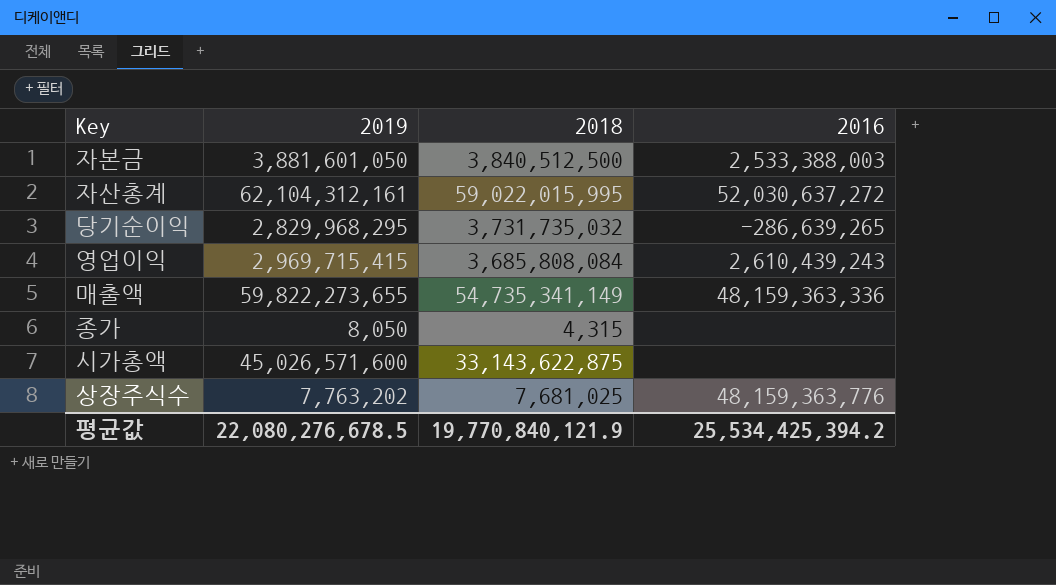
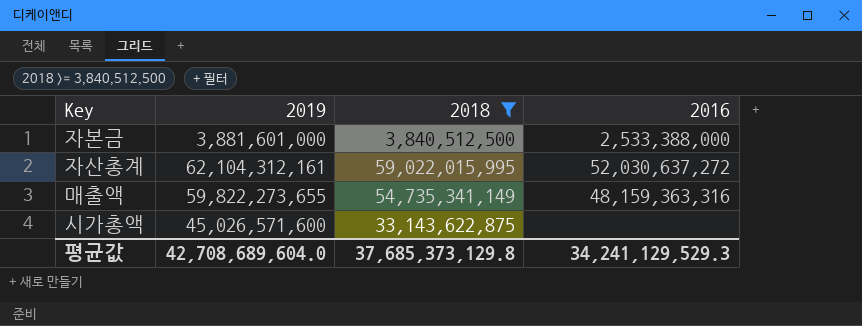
filter: none -> 2018 >= 3,840,512,500
자본금 | 2019: 3,881,601,050 -> 3,881,601,000
자본금 | 2016: 2,533,388,003 -> 2,533,388,000
매출액 | 2016: 48,159,363,336 -> 48,159,363,316
평균값 | 2019: 22,080,276,678.5 -> 42,708,689,604.0
평균값 | 2018: 19,770,840,121.9 -> 37,685,373,129.8
평균값 | 2016: 25,534,425,394.2 -> 34,241,129,529.3

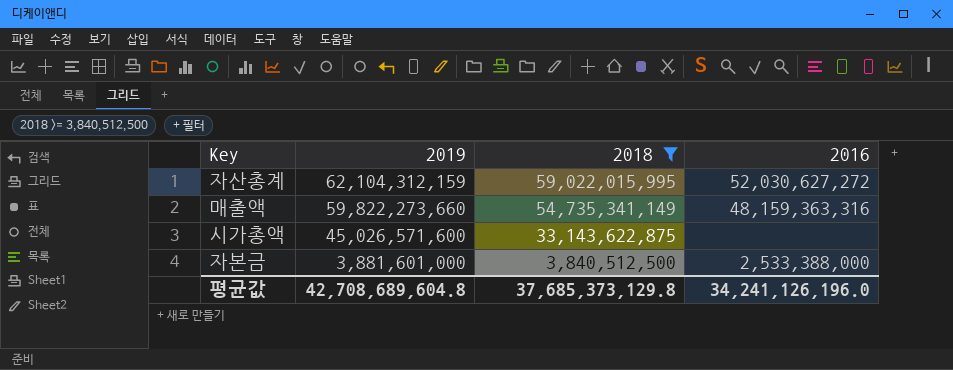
row order: none -> 2019 descending
자산총계 | 2019: 62,104,312,161 -> 62,104,312,159
자산총계 | 2016: 52,030,637,272 -> 52,030,627,272
매출액 | 2019: 59,822,273,655 -> 59,822,273,660
평균값 | 2019: 42,708,689,604.0 -> 42,708,689,604.8
평균값 | 2016: 34,241,129,529.3 -> 34,241,126,196.0

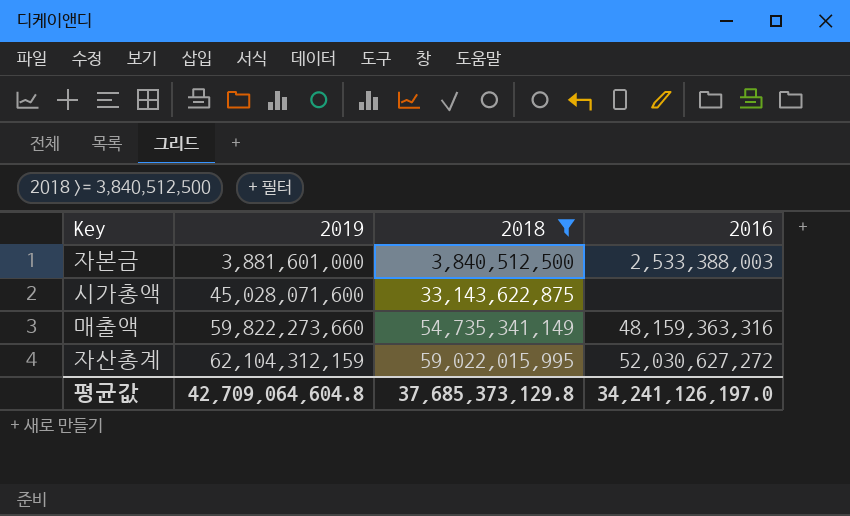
row order: 2019 descending -> 2019 ascending
자본금 | 2016: 2,533,388,000 -> 2,533,388,003
시가총액 | 2019: 45,026,571,600 -> 45,028,071,600
평균값 | 2019: 42,708,689,604.8 -> 42,709,064,604.8
평균값 | 2016: 34,241,126,196.0 -> 34,241,126,197.0

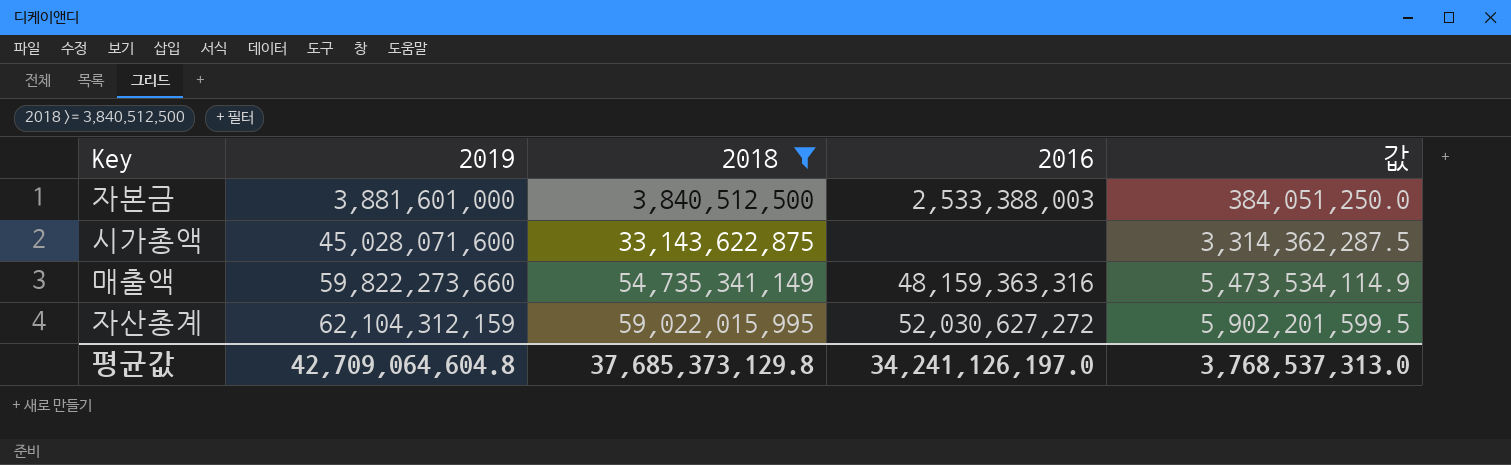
column 값 | formula: none -> [2018] * 0.1

